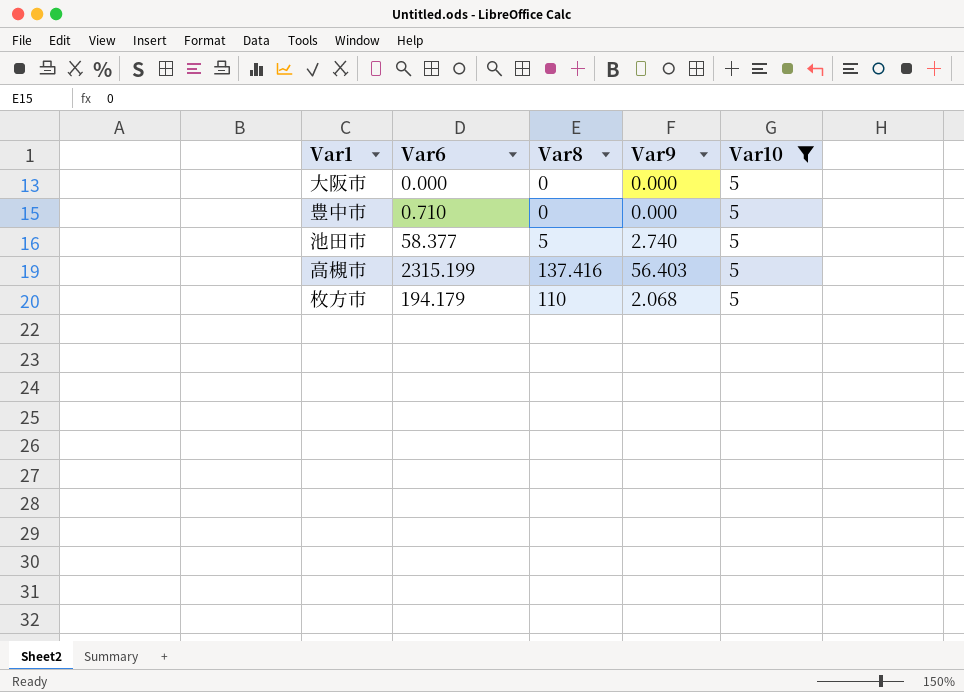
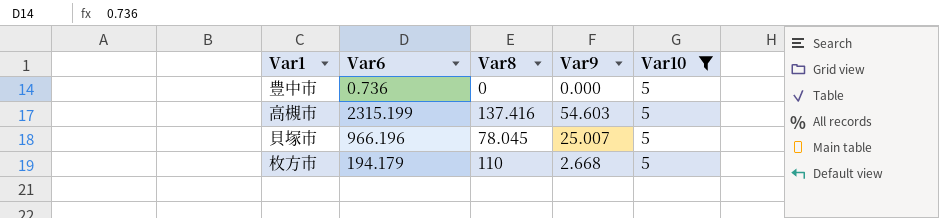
row 大阪市: 0.000 | 0 | 0.000 | 5 -> none
row 池田市: 58.377 | 5 | 2.740 | 5 -> none
豊中市 | Var6: 0.710 -> 0.736
高槻市 | Var9: 56.403 -> 54.603
row 貝塚市: none -> 966.196 | 78.045 | 25.007 | 5
枚方市 | Var9: 2.068 -> 2.668

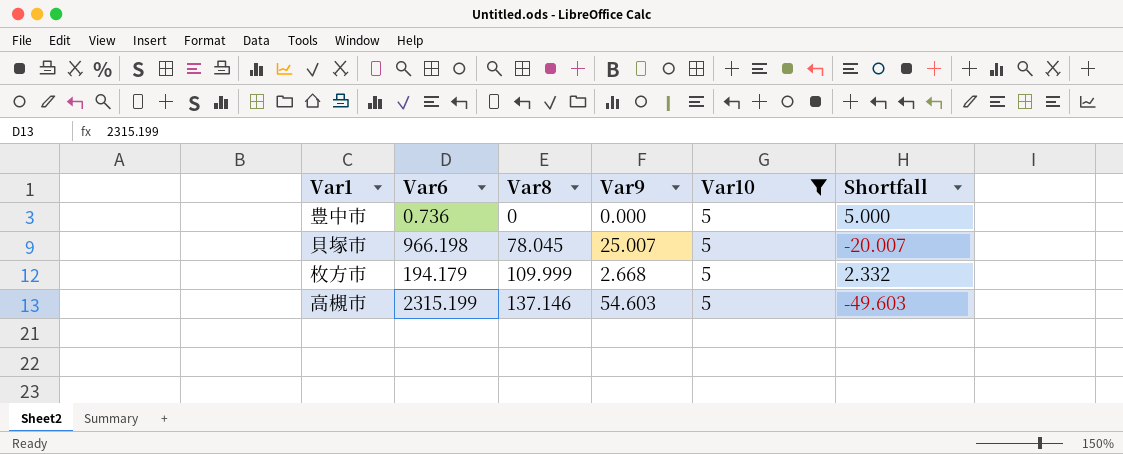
row order: none -> Var8 ascending
column Shortfall | formula: none -> [Var10] - [Var9]
貝塚市 | Var6: 966.196 -> 966.198
枚方市 | Var8: 110 -> 109.999
高槻市 | Var8: 137.416 -> 137.146

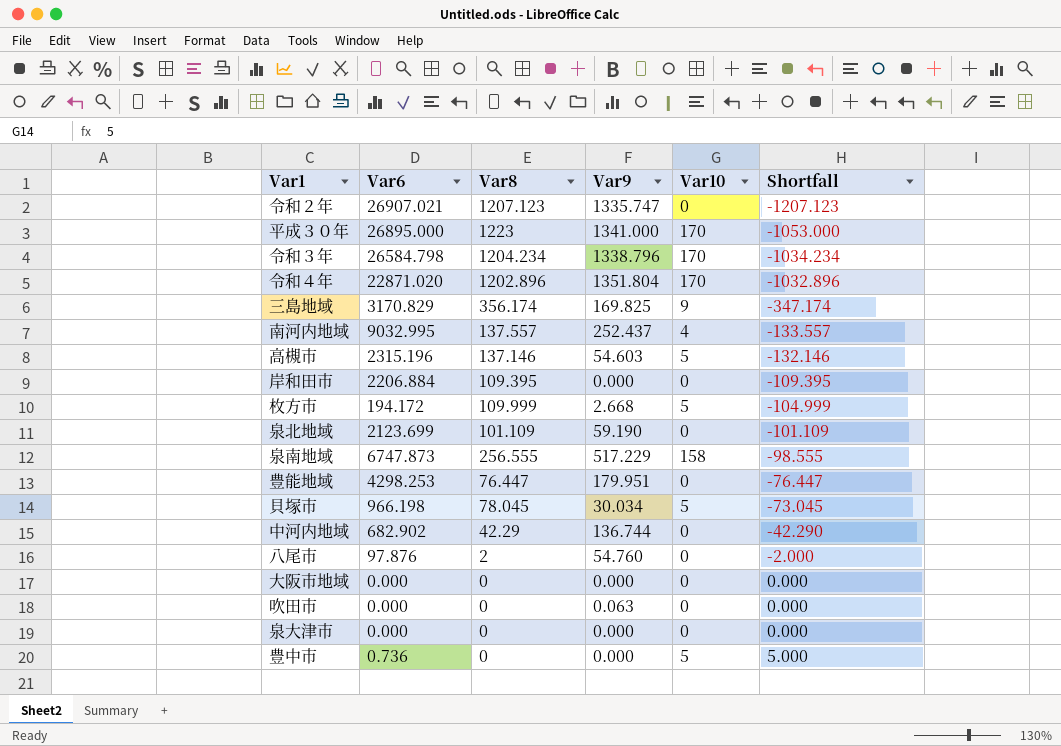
filter: Var10 = 5 -> none
row order: Var8 ascending -> Shortfall ascending
column Shortfall | formula: [Var10] - [Var9] -> [Var10] - [Var8]
高槻市 | Var6: 2315.199 -> 2315.196
枚方市 | Var6: 194.179 -> 194.172
貝塚市 | Var9: 25.007 -> 30.034

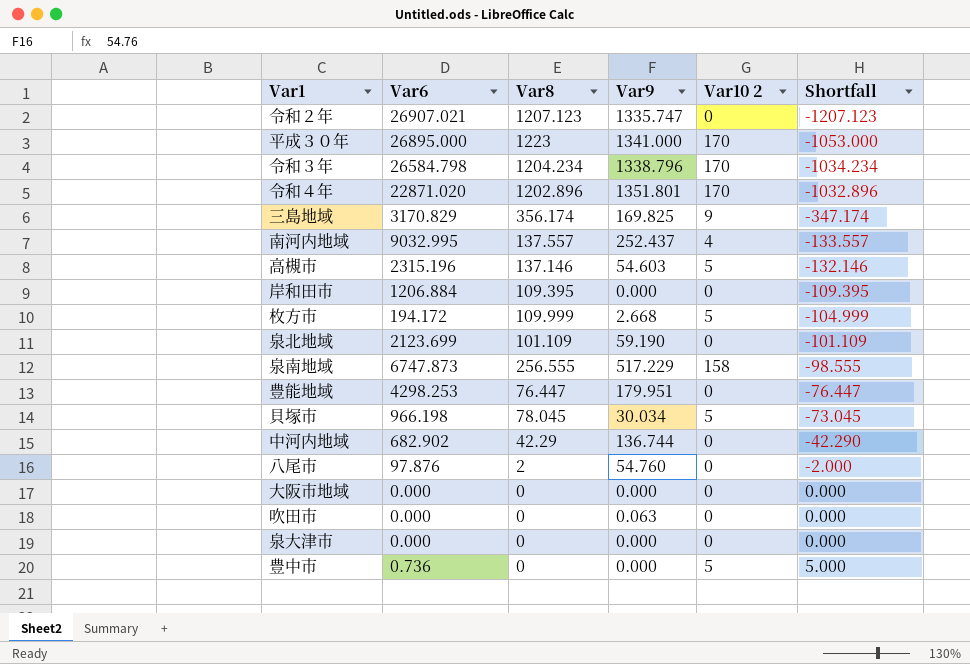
column name: Var10 -> Var10 2
令和４年 | Var9: 1351.804 -> 1351.801
岸和田市 | Var6: 2206.884 -> 1206.884

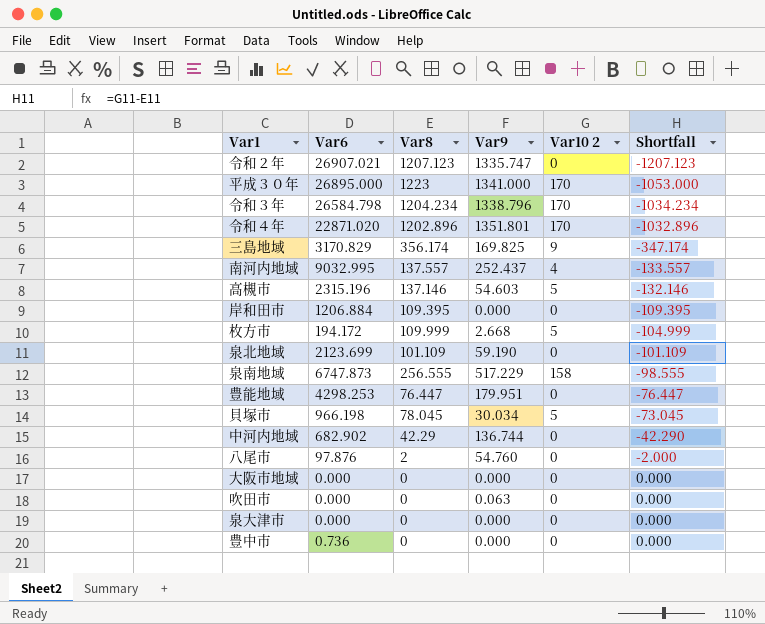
豊中市 | Var10 2: 5 -> 0
豊中市 | Shortfall: 5.000 -> 0.000

